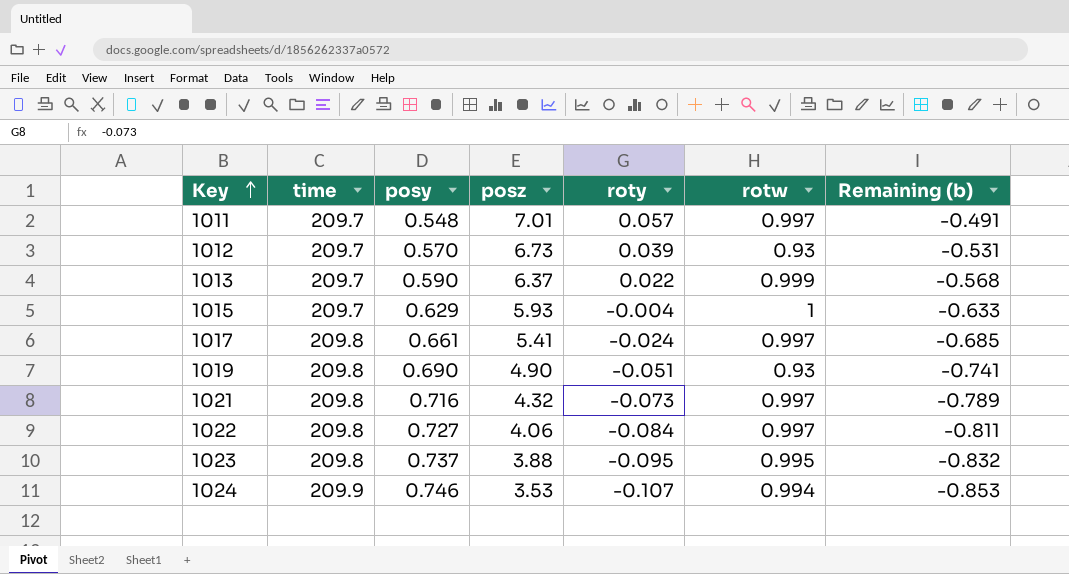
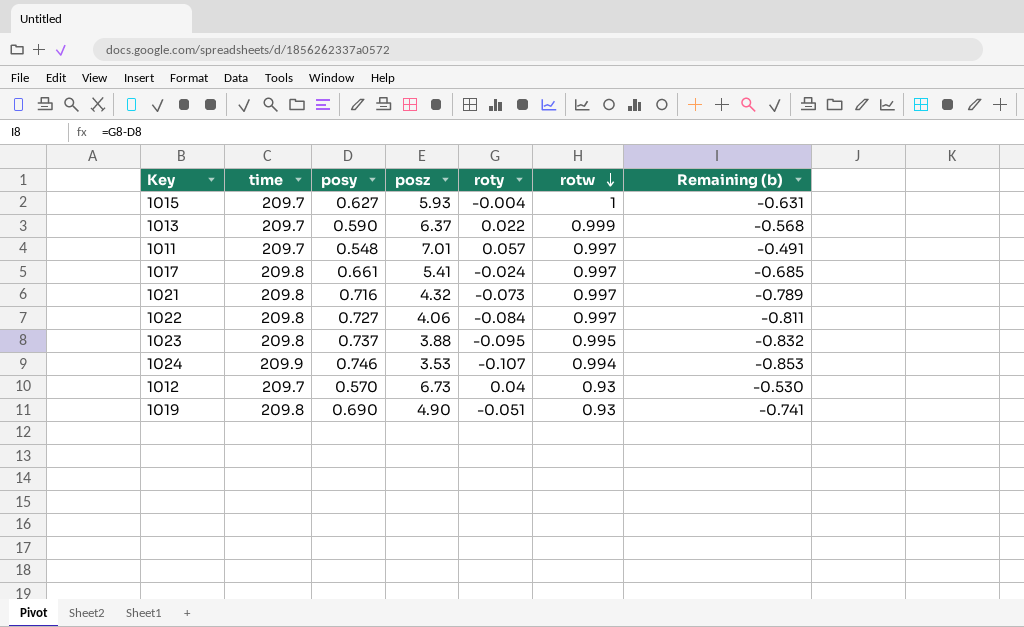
row order: Key ascending -> rotw descending
1015 | posy: 0.629 -> 0.627
1015 | Remaining (b): -0.633 -> -0.631
1012 | roty: 0.039 -> 0.04
1012 | Remaining (b): -0.531 -> -0.530

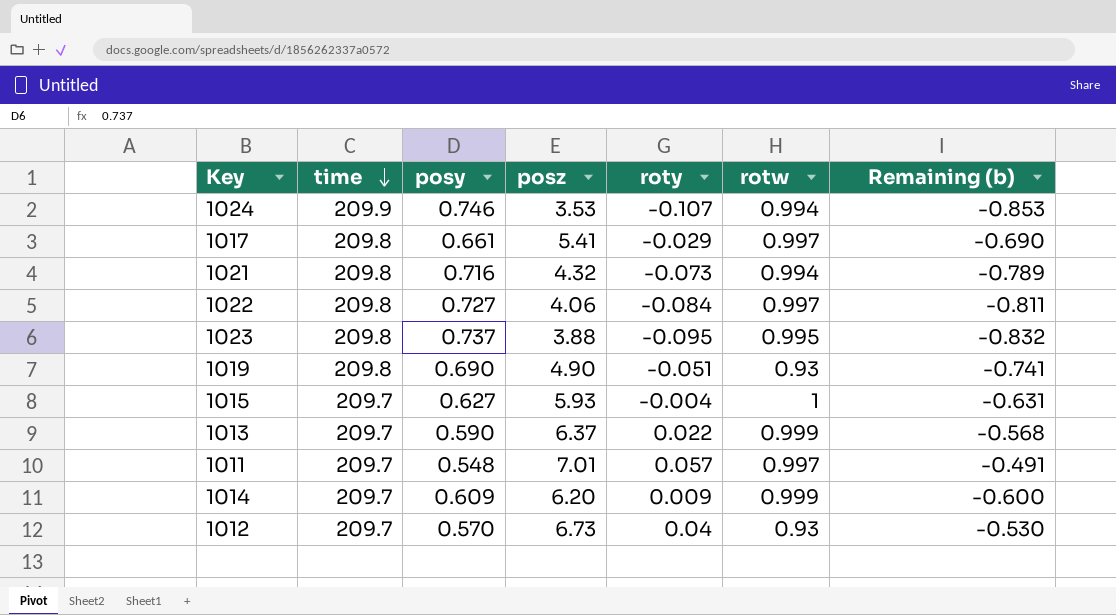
row order: rotw descending -> time descending
1017 | roty: -0.024 -> -0.029
1017 | Remaining (b): -0.685 -> -0.690
1021 | rotw: 0.997 -> 0.994
row 1014: none -> 209.7 | 0.609 | 6.20 | 0.009 | 0.999 | -0.600

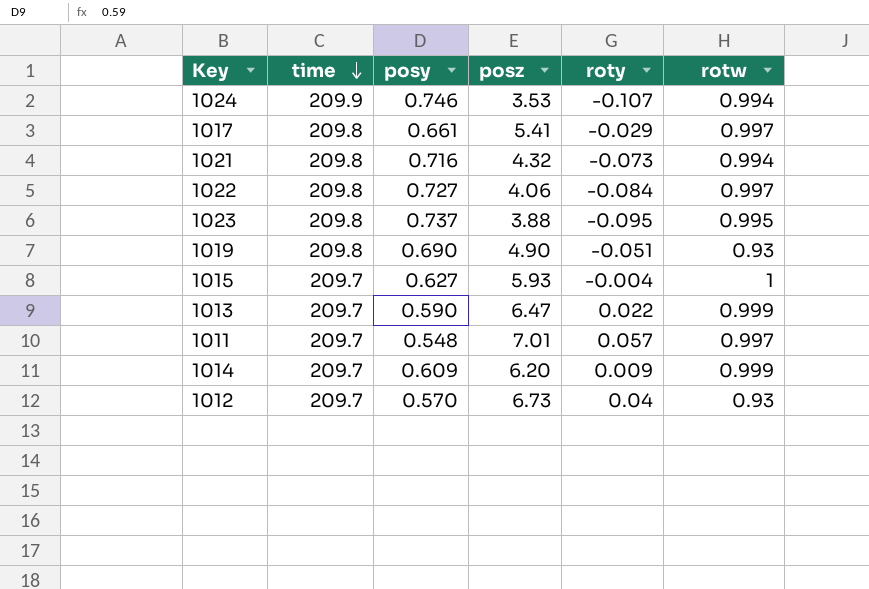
column Remaining (b) | formula: [roty] - [posy] -> none
1013 | posz: 6.37 -> 6.47

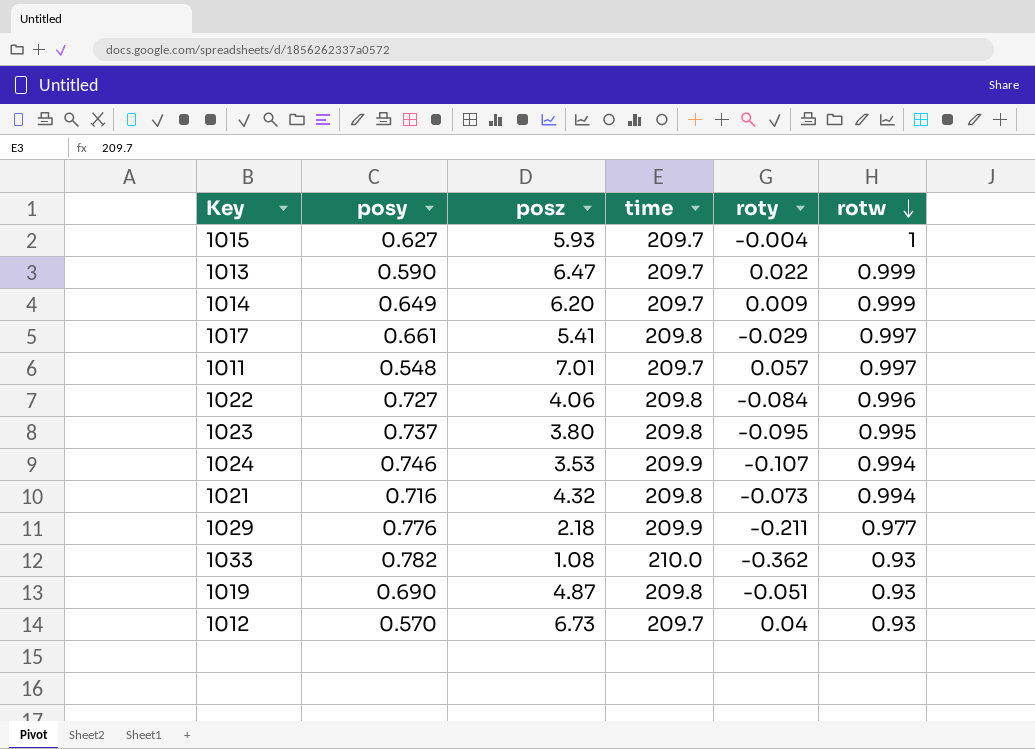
row order: time descending -> rotw descending
column time | position: 2 -> 4
1014 | posy: 0.609 -> 0.649
1022 | rotw: 0.997 -> 0.996
1023 | posz: 3.88 -> 3.80
row 1029: none -> 0.776 | 2.18 | 209.9 | -0.211 | 0.977
row 1033: none -> 0.782 | 1.08 | 210.0 | -0.362 | 0.93
1019 | posz: 4.90 -> 4.87

